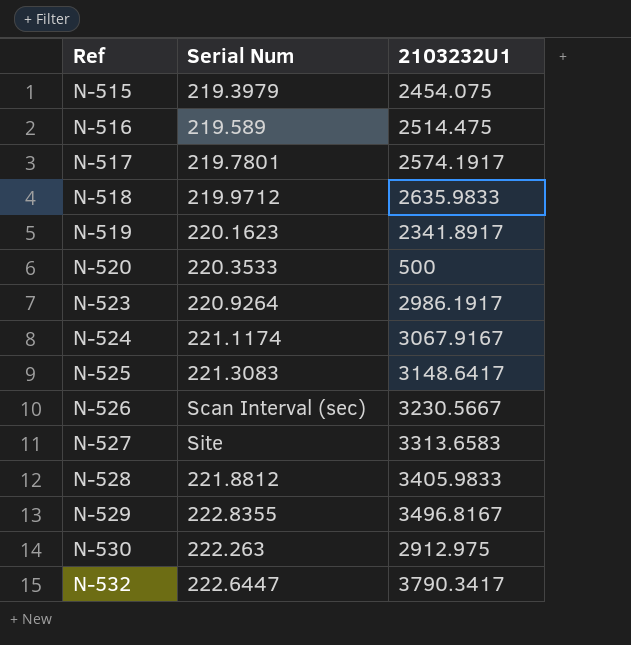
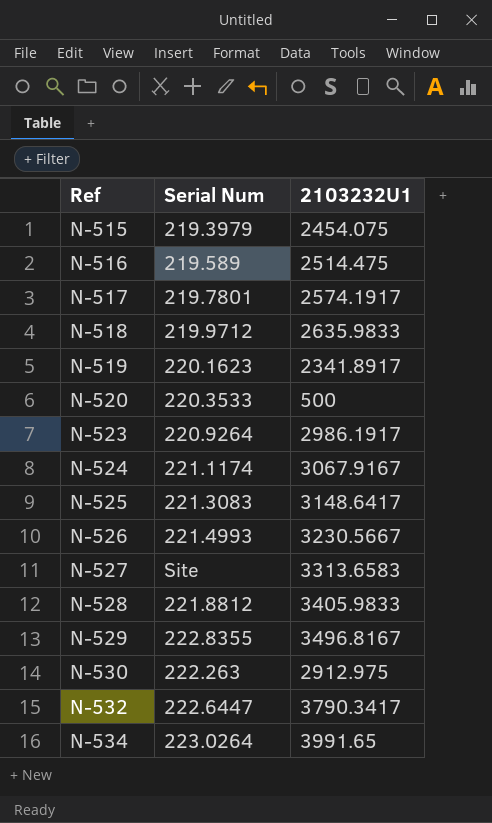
N-526 | Serial Num: Scan Interval (sec) -> 221.4993
row N-534: none -> 223.0264 | 3991.65

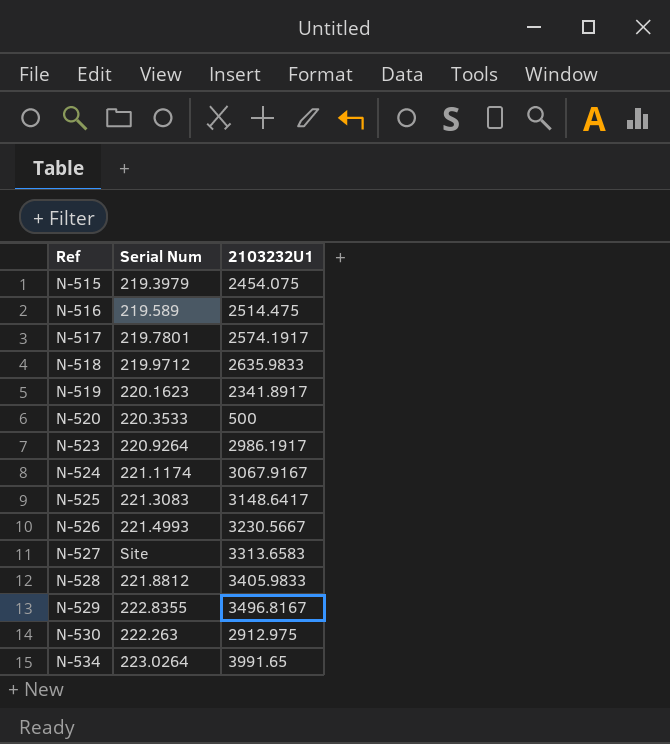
row N-532: 222.6447 | 3790.3417 -> none

